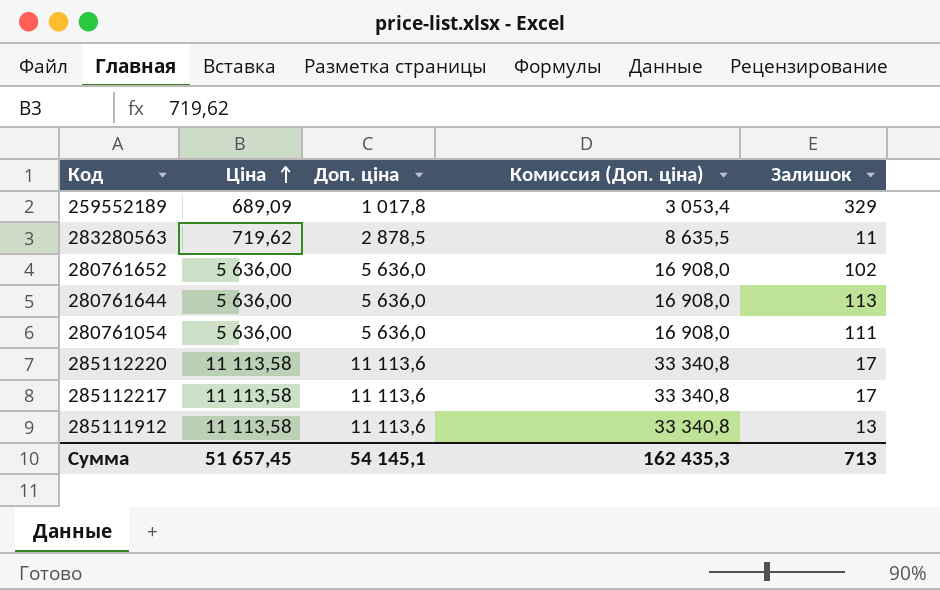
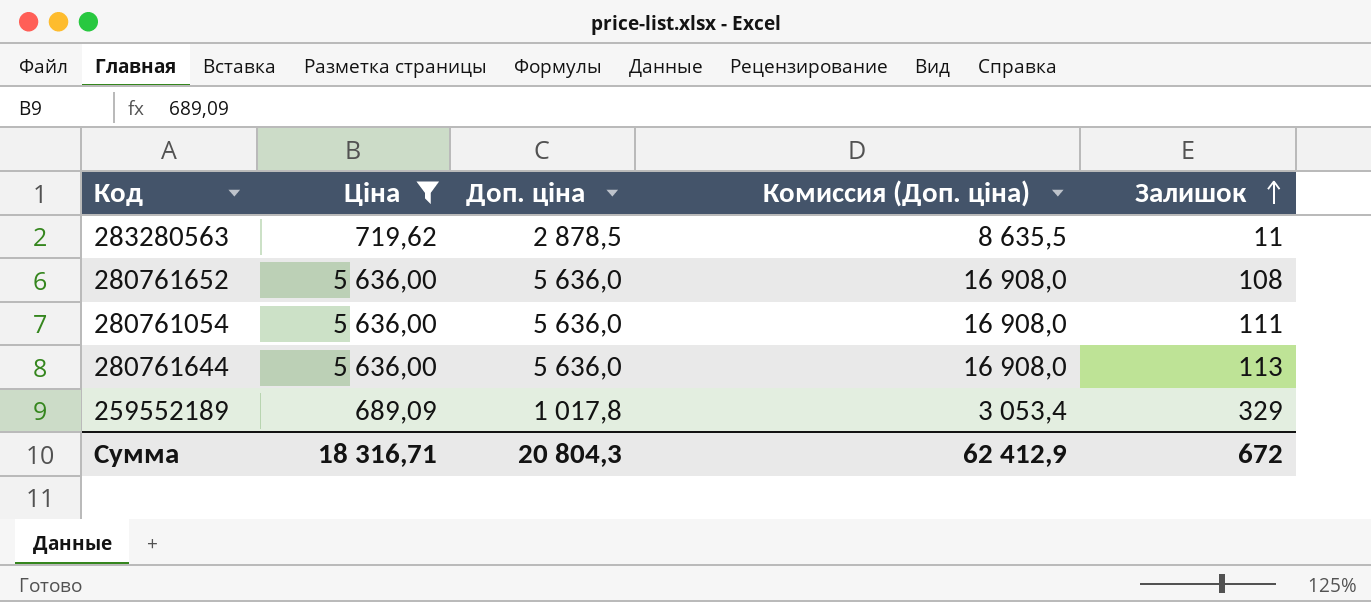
filter: none -> Ціна != 11 113,58
row order: Ціна ascending -> Залишок ascending
280761652 | Залишок: 102 -> 108
Сумма | Ціна: 51 657,45 -> 18 316,71
Сумма | Доп. ціна: 54 145,1 -> 20 804,3
Сумма | Комиссия (Доп. ціна): 162 435,3 -> 62 412,9
Сумма | Залишок: 713 -> 672

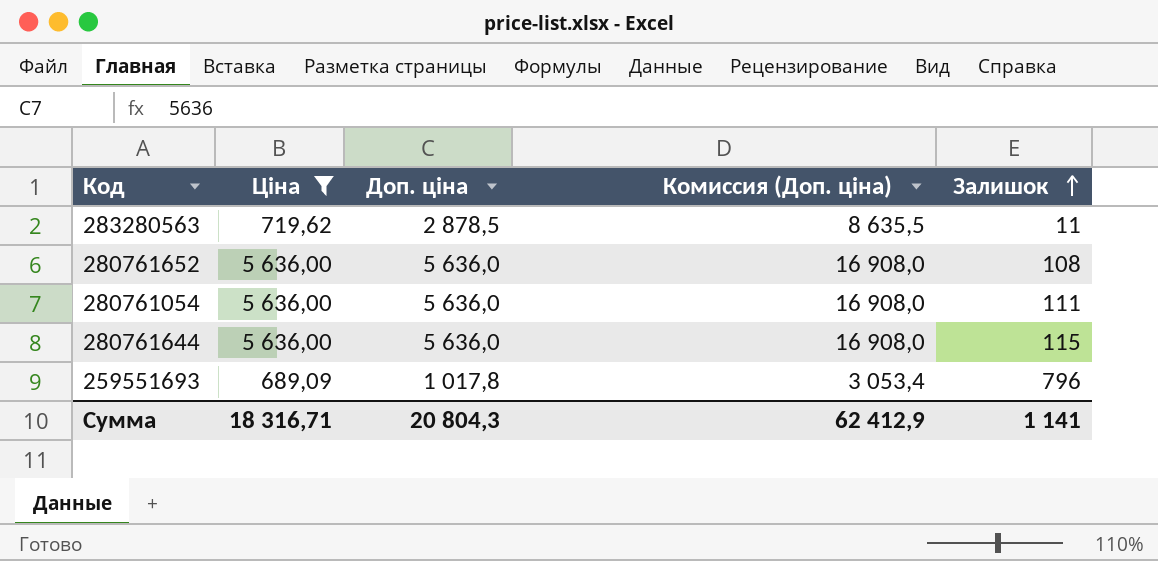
row 259552189: 689,09 | 1 017,8 | 3 053,4 | 329 -> none
280761644 | Залишок: 113 -> 115
row 259551693: none -> 689,09 | 1 017,8 | 3 053,4 | 796
Сумма | Залишок: 672 -> 1 141

